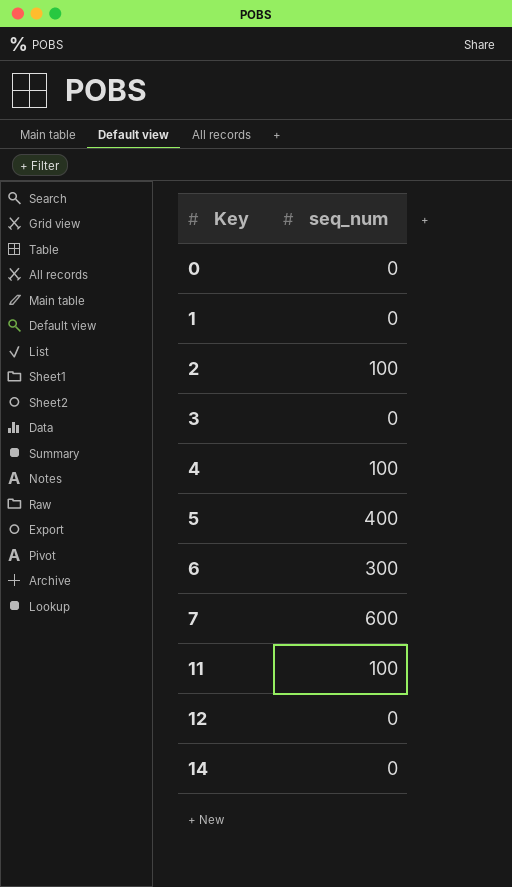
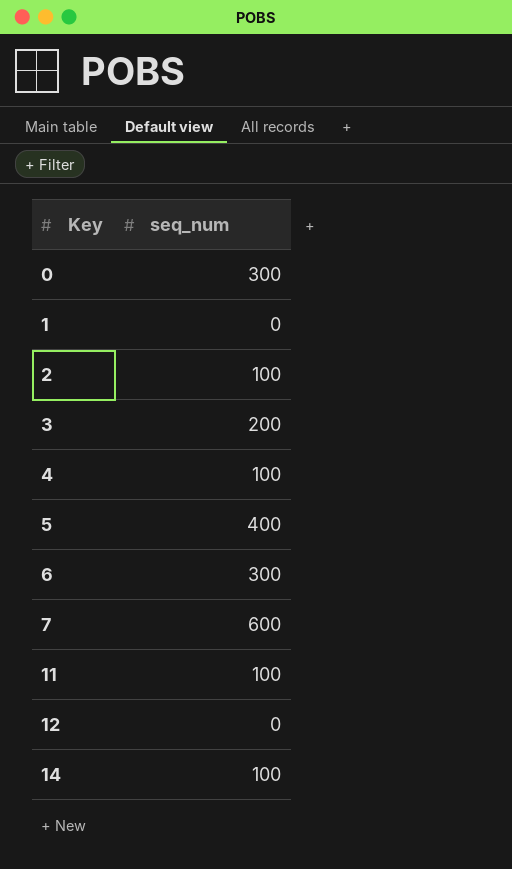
0 | seq_num: 0 -> 300
3 | seq_num: 0 -> 200
14 | seq_num: 0 -> 100

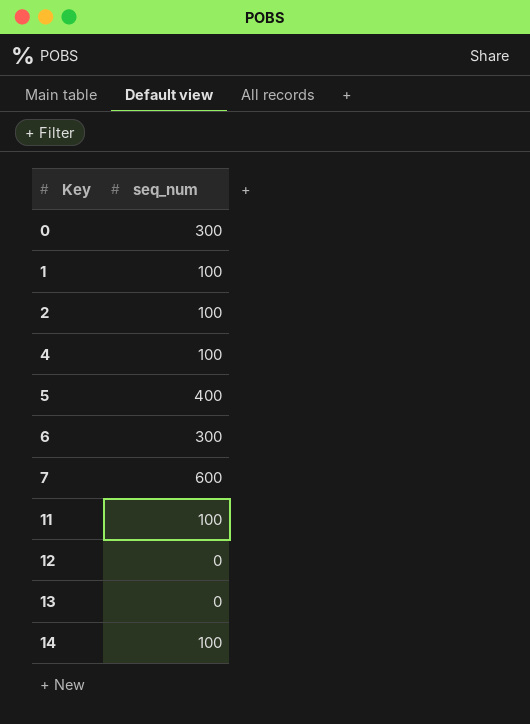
row 3: 200 -> none
1 | seq_num: 0 -> 100
row 13: none -> 0

